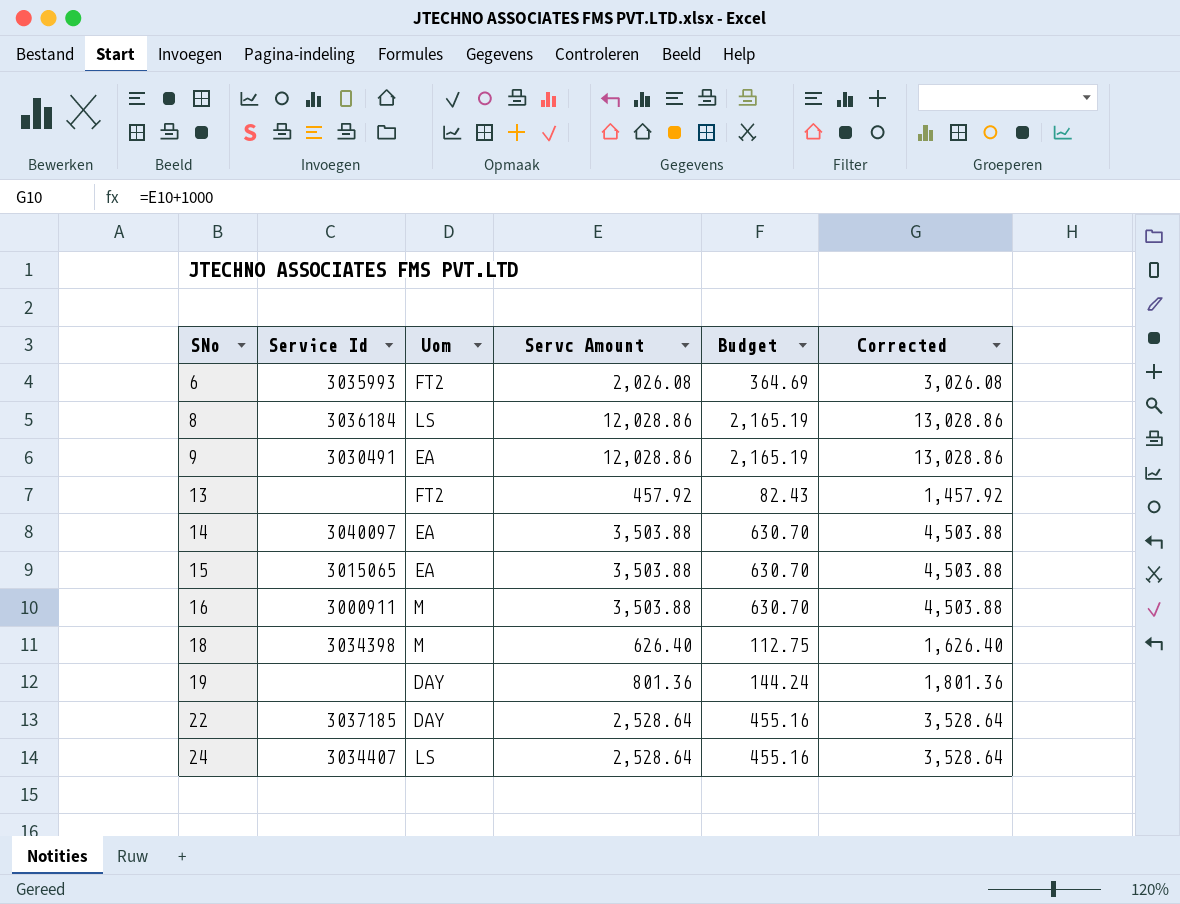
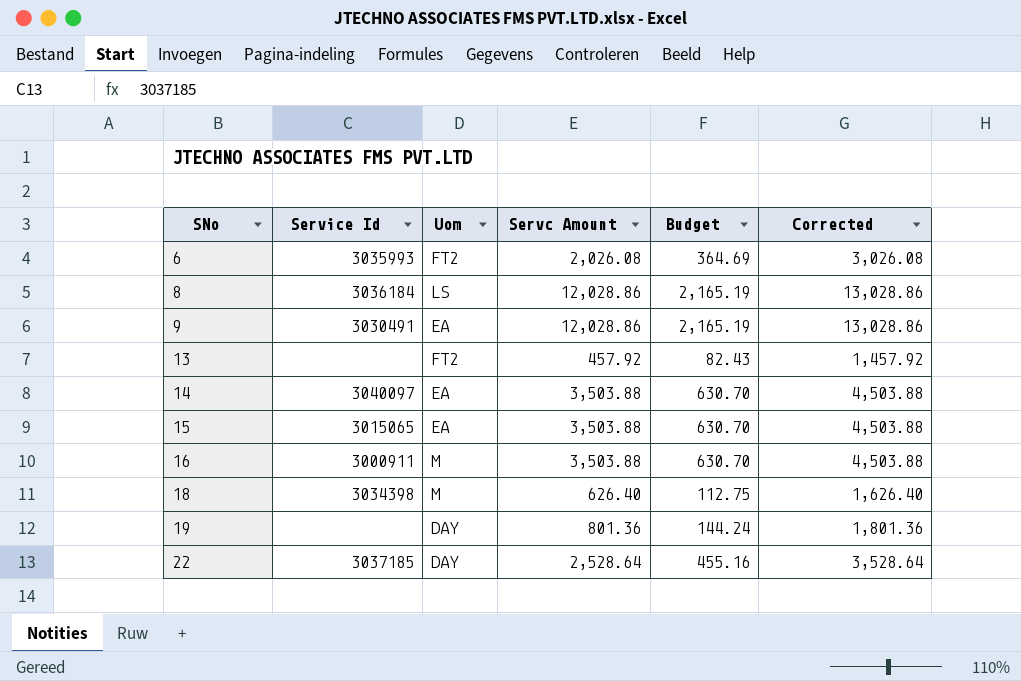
row 24: 3034407 | LS | 2,528.64 | 455.16 | 3,528.64 -> none

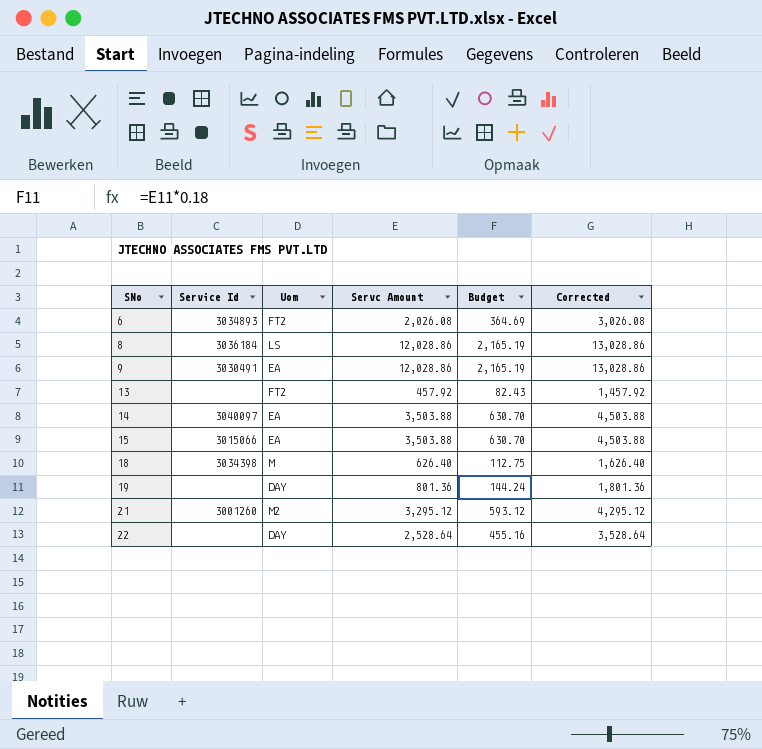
row 16: 3000911 | M | 3,503.88 | 630.70 | 4,503.88 -> none
6 | Service Id: 3035993 -> 3034893
15 | Service Id: 3015065 -> 3015066
row 21: none -> 3001260 | M2 | 3,295.12 | 593.12 | 4,295.12
22 | Service Id: 3037185 -> none

